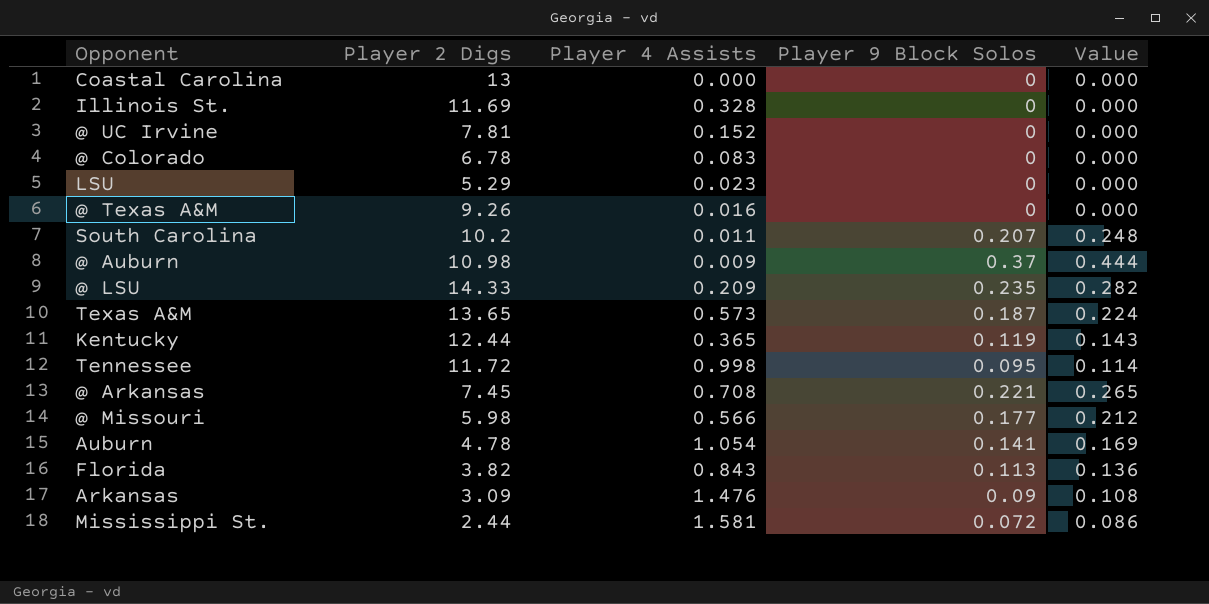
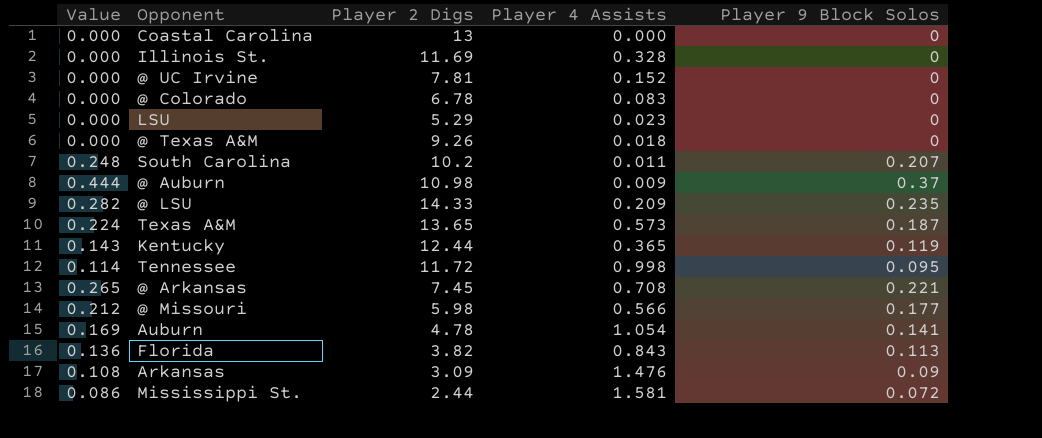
column Value | position: 5 -> 1
@ Texas A&M | Player 4 Assists: 0.016 -> 0.018

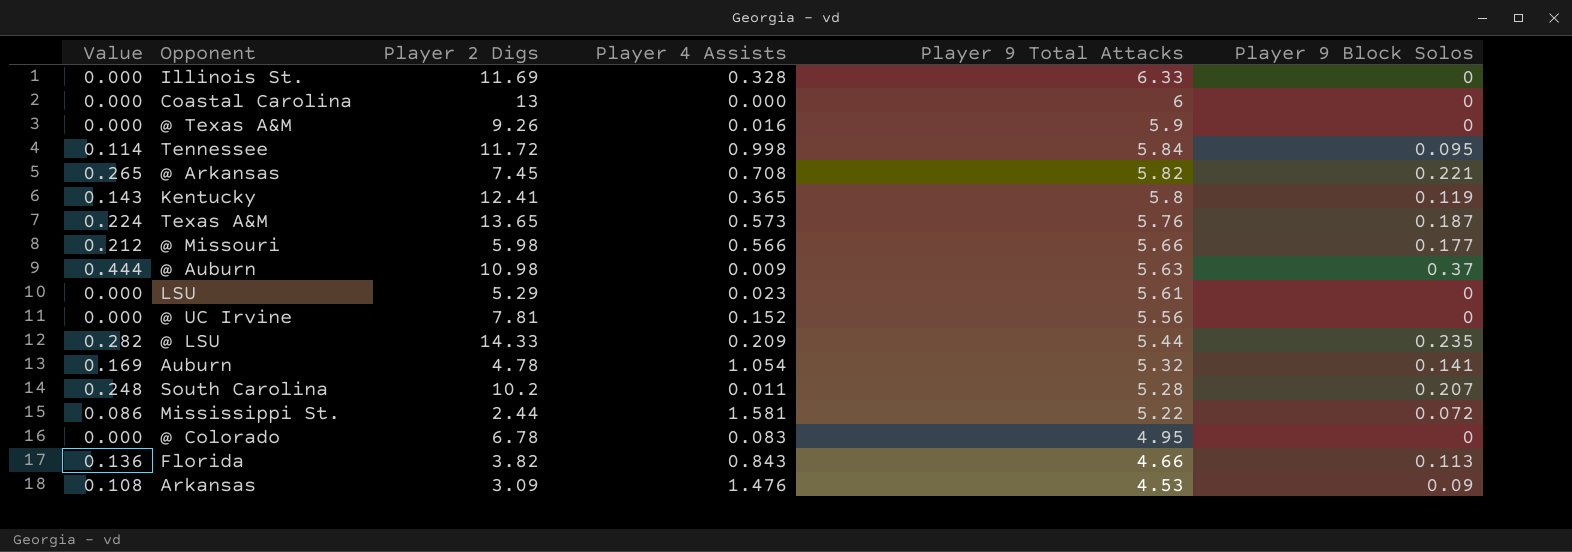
row order: none -> Player 9 Total Attacks descending
column Player 9 Total Attacks | position: none -> 5
@ Texas A&M | Player 4 Assists: 0.018 -> 0.016
Kentucky | Player 2 Digs: 12.44 -> 12.41

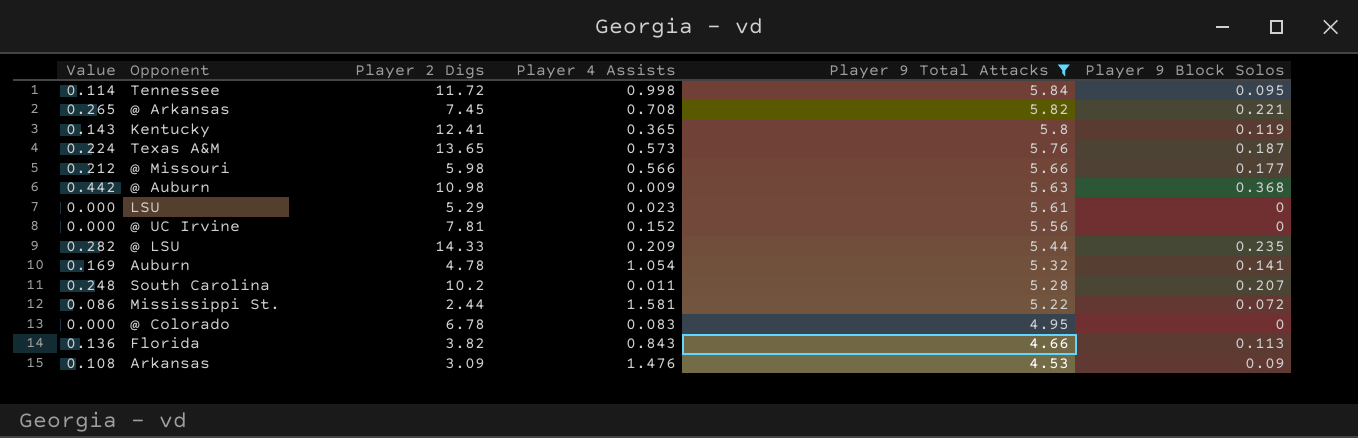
filter: none -> Player 9 Total Attacks <= 5.84
@ Auburn | Value: 0.444 -> 0.442
@ Auburn | Player 9 Block Solos: 0.37 -> 0.368

